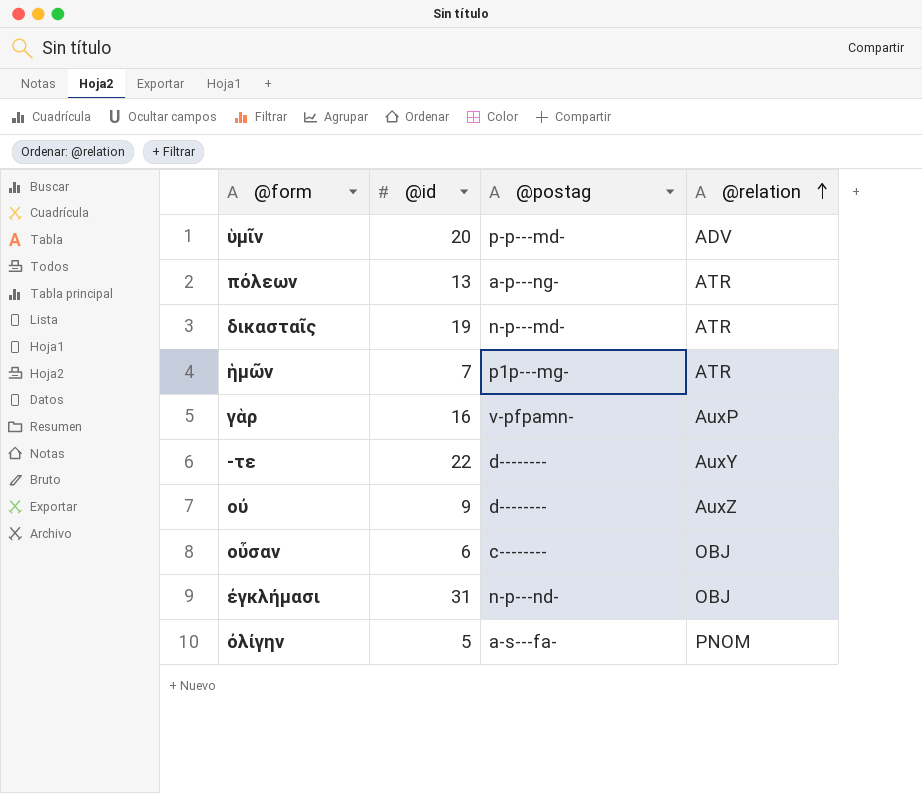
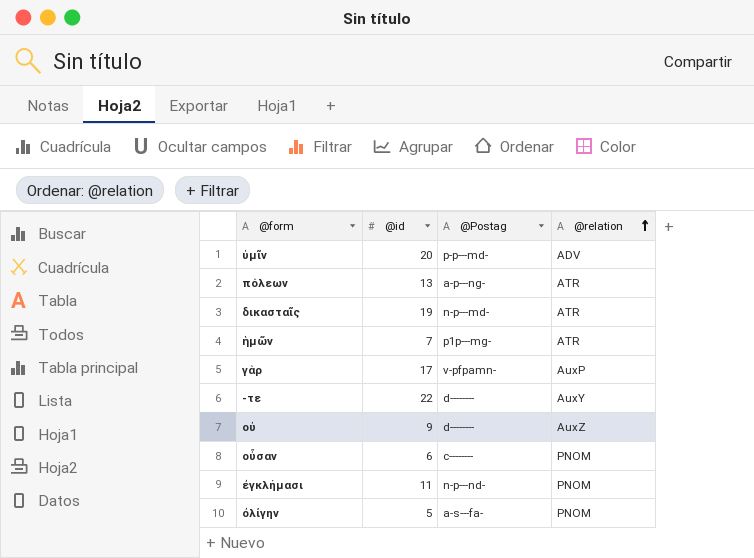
column name: @postag -> @Postag
γὰρ | @id: 16 -> 17
οὖσαν | @relation: OBJ -> PNOM
ἐγκλήμασι | @id: 31 -> 11
ἐγκλήμασι | @relation: OBJ -> PNOM

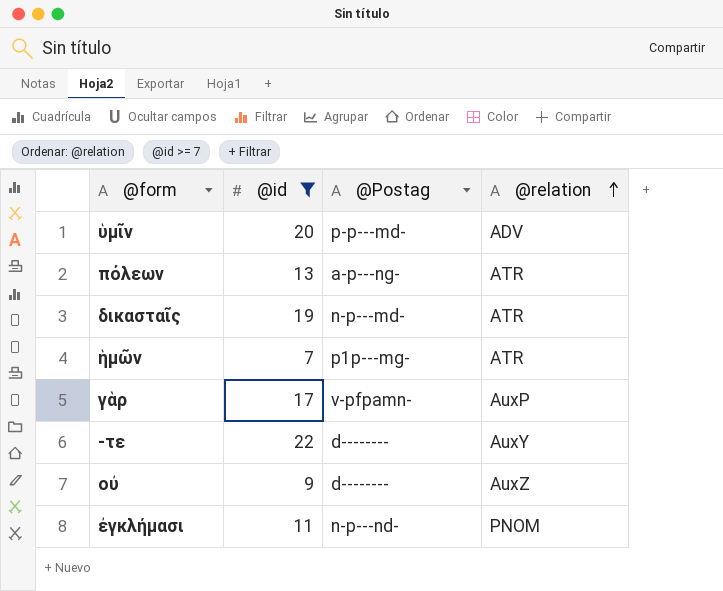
filter: none -> @id >= 7

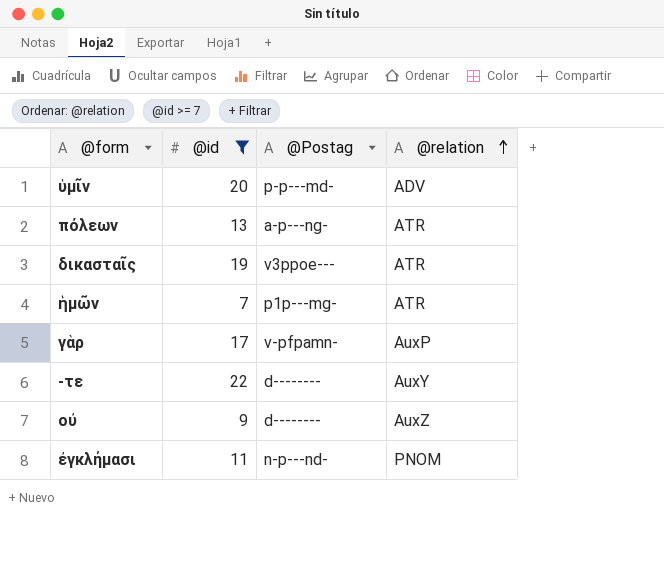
δικασταῖς | @Postag: n-p---md- -> v3ppoe---

